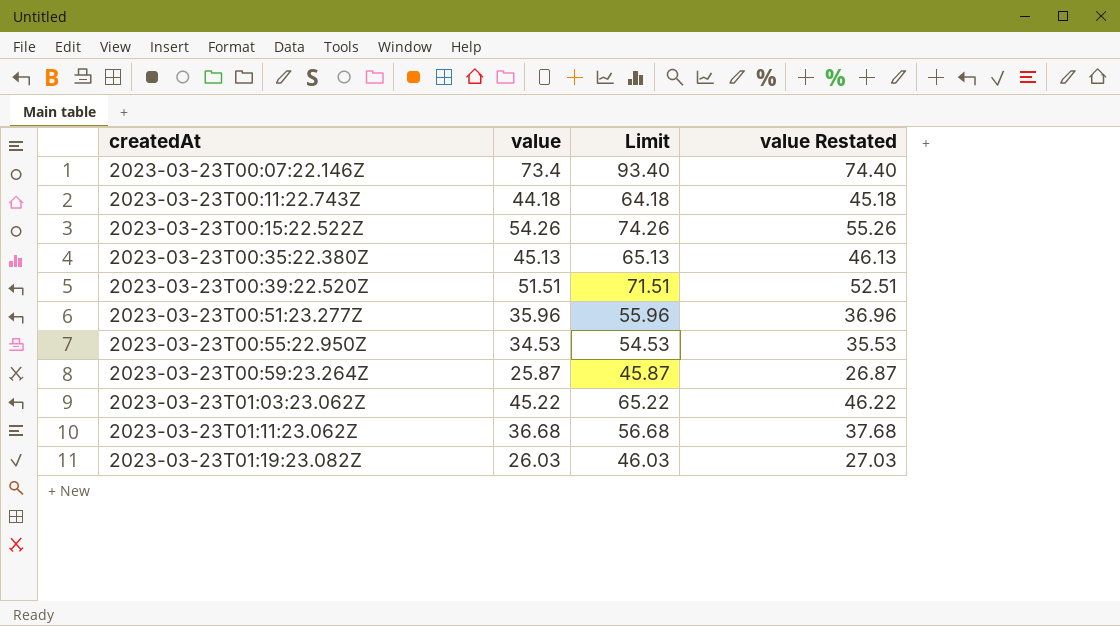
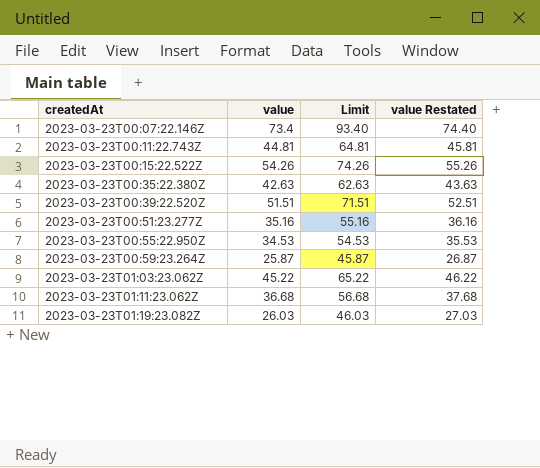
2023-03-23T00:11:22.743Z | value: 44.18 -> 44.81
2023-03-23T00:11:22.743Z | Limit: 64.18 -> 64.81
2023-03-23T00:11:22.743Z | value Restated: 45.18 -> 45.81
2023-03-23T00:35:22.380Z | value: 45.13 -> 42.63
2023-03-23T00:35:22.380Z | Limit: 65.13 -> 62.63
2023-03-23T00:35:22.380Z | value Restated: 46.13 -> 43.63
2023-03-23T00:51:23.277Z | value: 35.96 -> 35.16
2023-03-23T00:51:23.277Z | Limit: 55.96 -> 55.16
2023-03-23T00:51:23.277Z | value Restated: 36.96 -> 36.16

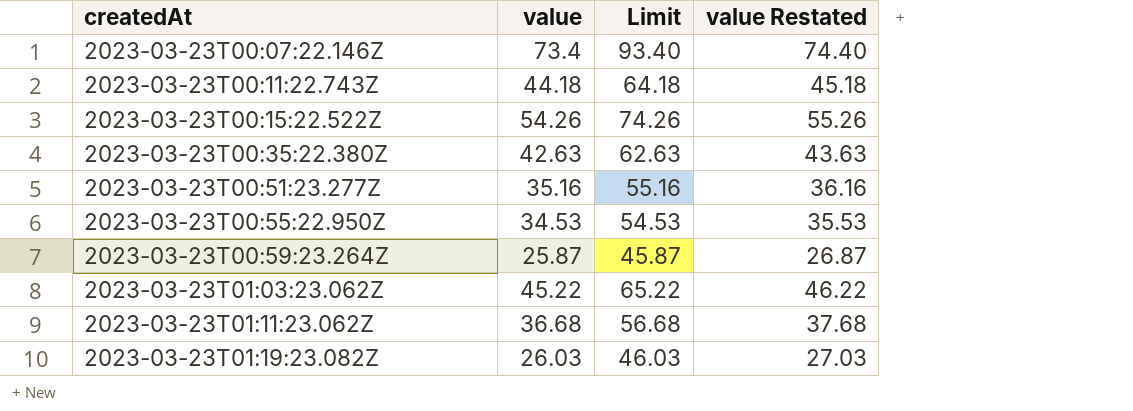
row 2023-03-23T00:39:22.520Z: 51.51 | 71.51 | 52.51 -> none
2023-03-23T00:11:22.743Z | value: 44.81 -> 44.18
2023-03-23T00:11:22.743Z | Limit: 64.81 -> 64.18
2023-03-23T00:11:22.743Z | value Restated: 45.81 -> 45.18

